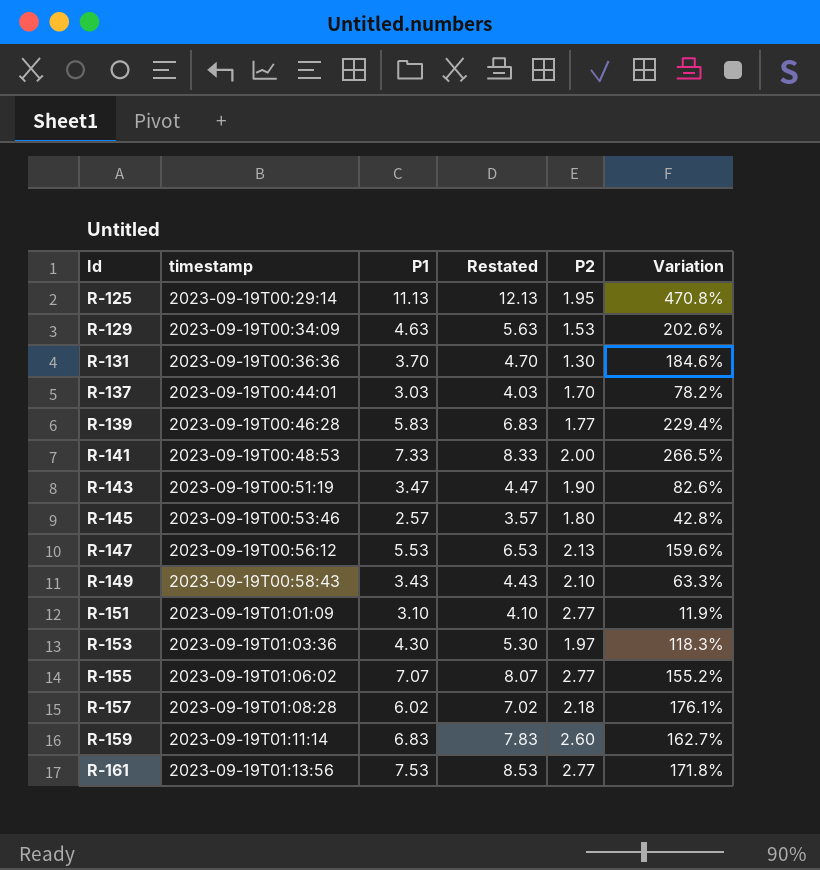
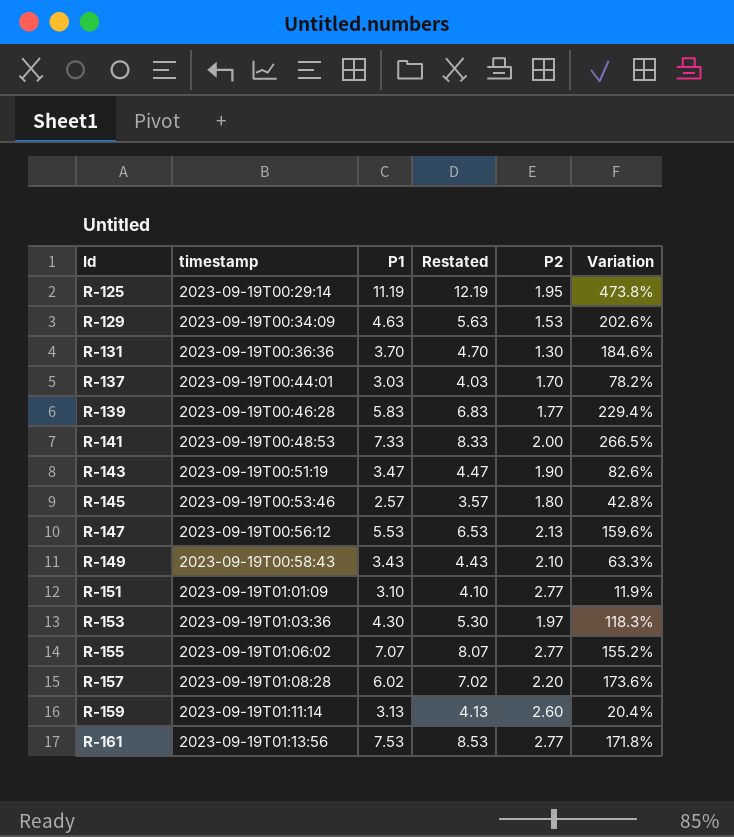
R-125 | P1: 11.13 -> 11.19
R-125 | Restated: 12.13 -> 12.19
R-125 | Variation: 470.8% -> 473.8%
R-157 | P2: 2.18 -> 2.20
R-157 | Variation: 176.1% -> 173.6%
R-159 | P1: 6.83 -> 3.13
R-159 | Restated: 7.83 -> 4.13
R-159 | Variation: 162.7% -> 20.4%

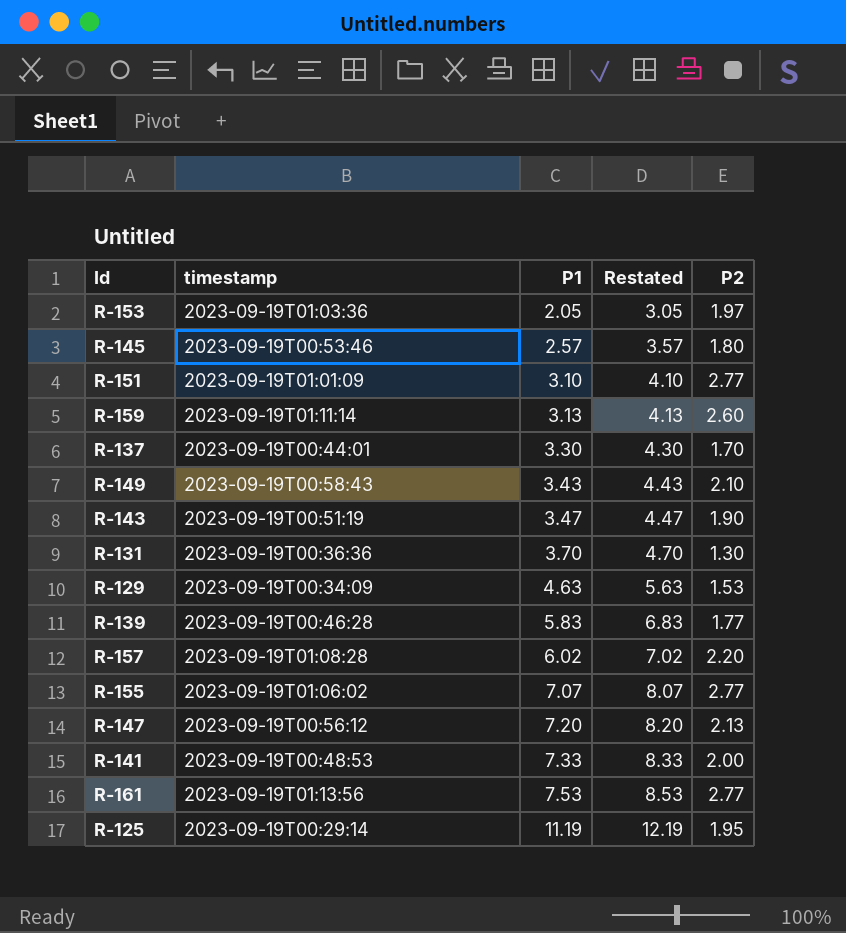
row order: Id ascending -> P1 ascending
column Variation | formula: ([P1] - [P2]) / [P2] -> none
R-153 | P1: 4.30 -> 2.05
R-153 | Restated: 5.30 -> 3.05
R-137 | P1: 3.03 -> 3.30
R-137 | Restated: 4.03 -> 4.30
R-147 | P1: 5.53 -> 7.20
R-147 | Restated: 6.53 -> 8.20

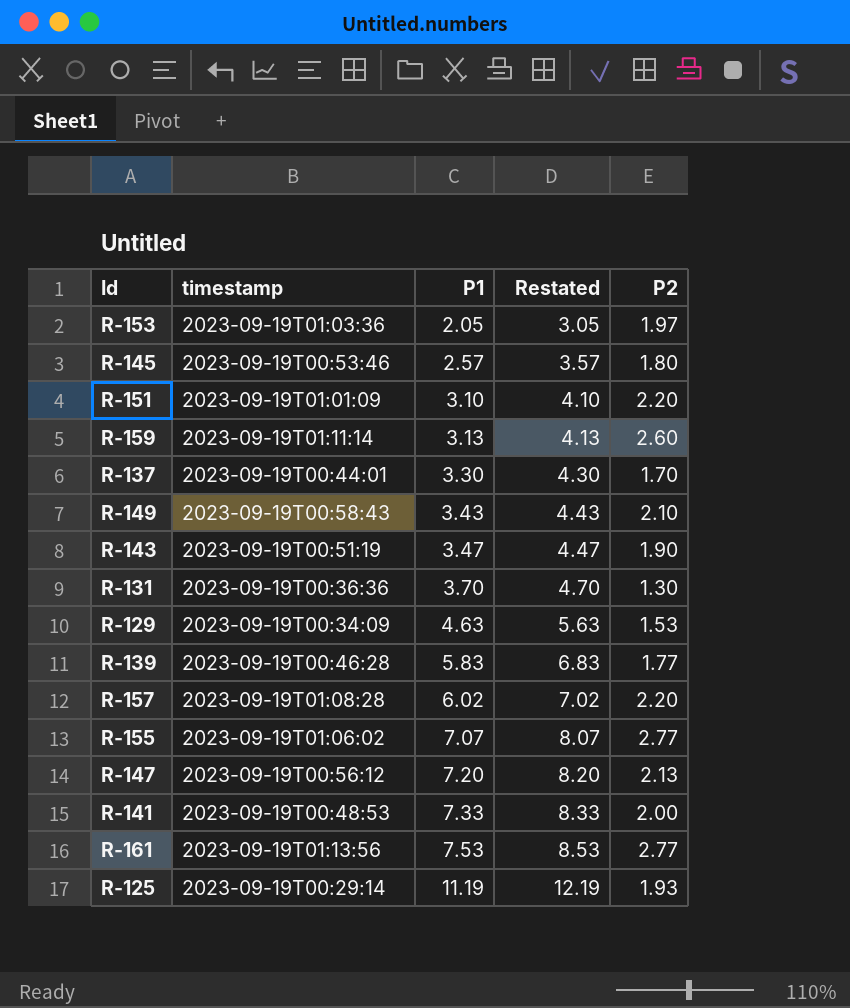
R-151 | P2: 2.77 -> 2.20
R-125 | P2: 1.95 -> 1.93

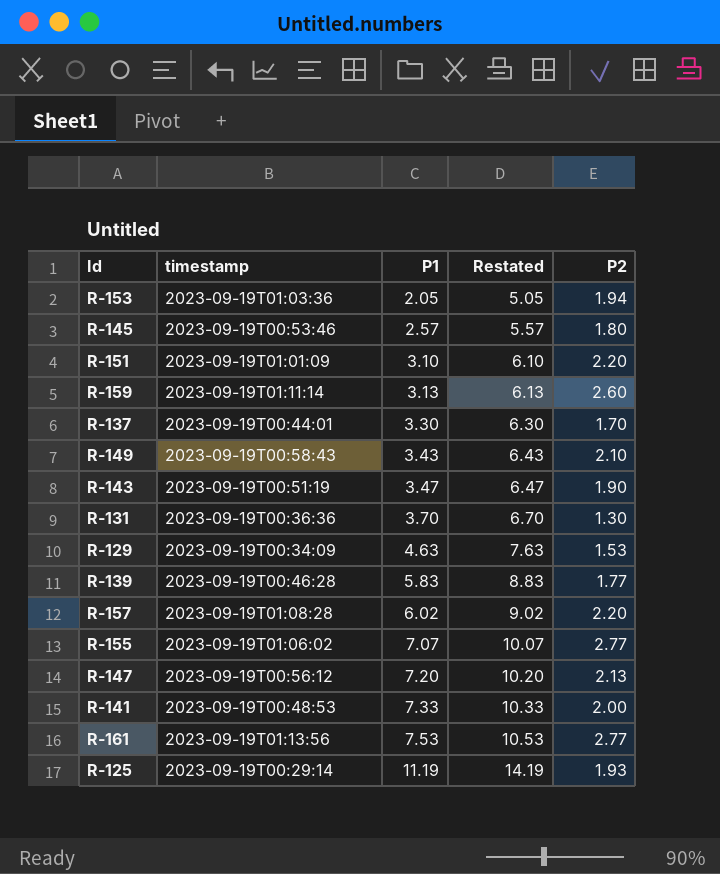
column Restated | formula: [P1] + 1 -> [P1] + 3
R-153 | P2: 1.97 -> 1.94

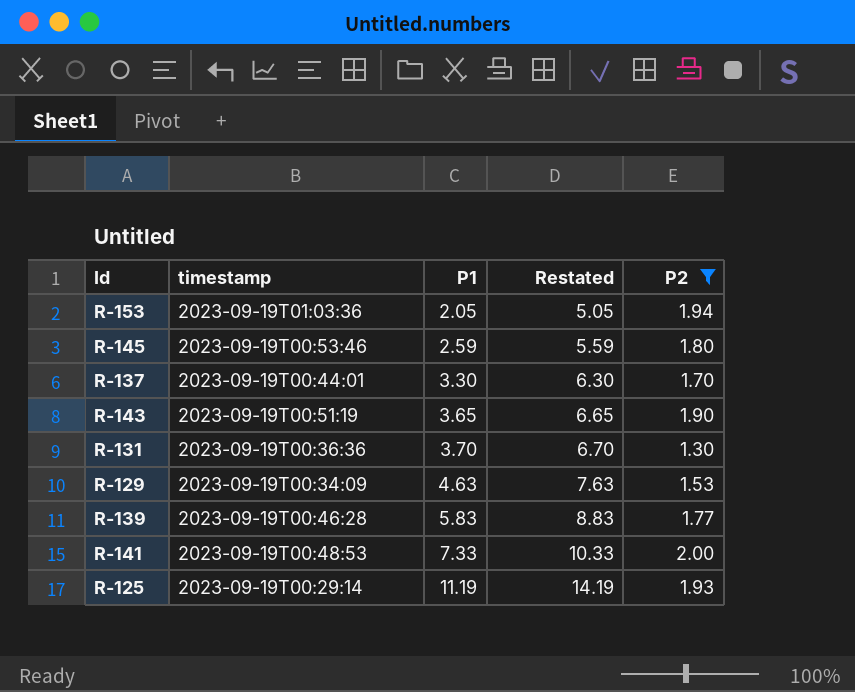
filter: none -> P2 <= 2.00
R-145 | P1: 2.57 -> 2.59
R-145 | Restated: 5.57 -> 5.59
R-143 | P1: 3.47 -> 3.65
R-143 | Restated: 6.47 -> 6.65

